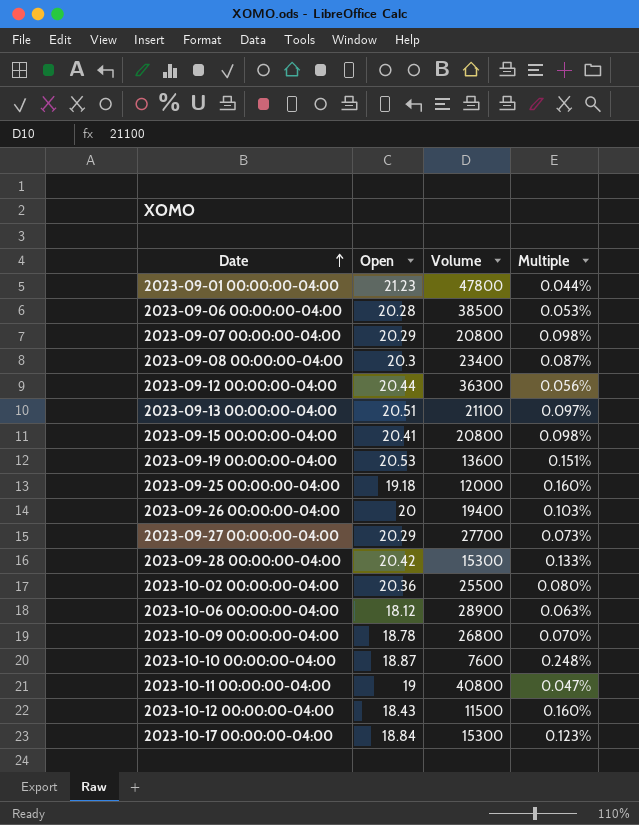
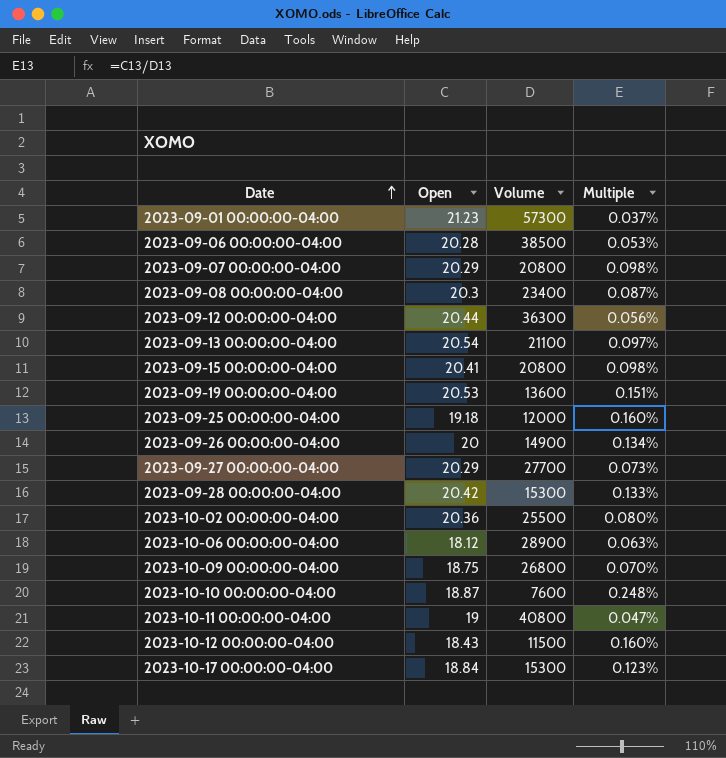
2023-09-01 00:00:00-04:00 | Volume: 47800 -> 57300
2023-09-01 00:00:00-04:00 | Multiple: 0.044% -> 0.037%
2023-09-13 00:00:00-04:00 | Open: 20.51 -> 20.54
2023-09-26 00:00:00-04:00 | Volume: 19400 -> 14900
2023-09-26 00:00:00-04:00 | Multiple: 0.103% -> 0.134%
2023-10-09 00:00:00-04:00 | Open: 18.78 -> 18.75

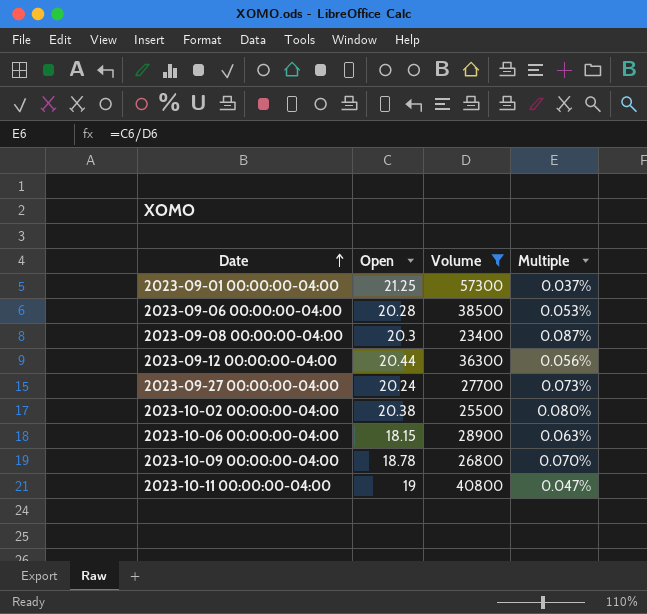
filter: none -> Volume >= 23400
2023-09-01 00:00:00-04:00 | Open: 21.23 -> 21.25
2023-09-27 00:00:00-04:00 | Open: 20.29 -> 20.24
2023-10-02 00:00:00-04:00 | Open: 20.36 -> 20.38
2023-10-06 00:00:00-04:00 | Open: 18.12 -> 18.15
2023-10-09 00:00:00-04:00 | Open: 18.75 -> 18.78

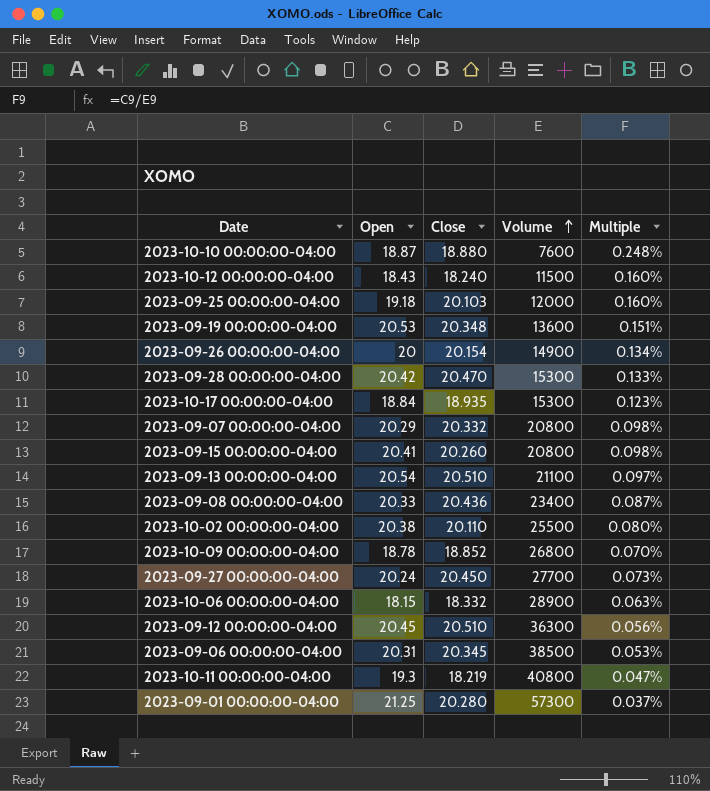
filter: Volume >= 23400 -> none
row order: Date ascending -> Volume ascending
column Close | position: none -> 3
2023-09-08 00:00:00-04:00 | Open: 20.3 -> 20.33
2023-09-12 00:00:00-04:00 | Open: 20.44 -> 20.45
2023-09-06 00:00:00-04:00 | Open: 20.28 -> 20.31
2023-10-11 00:00:00-04:00 | Open: 19 -> 19.3

